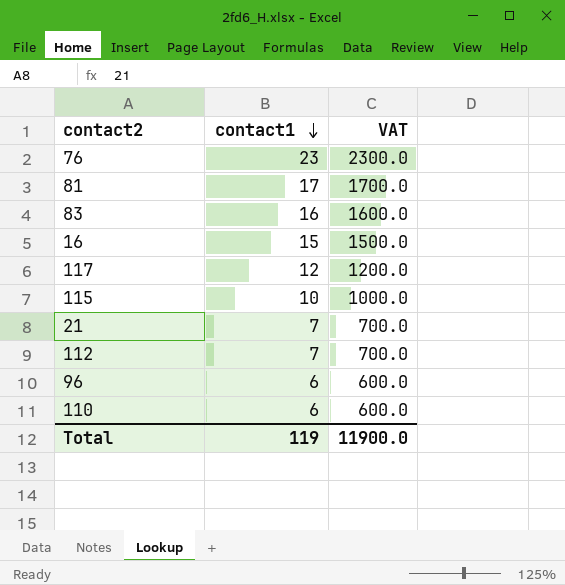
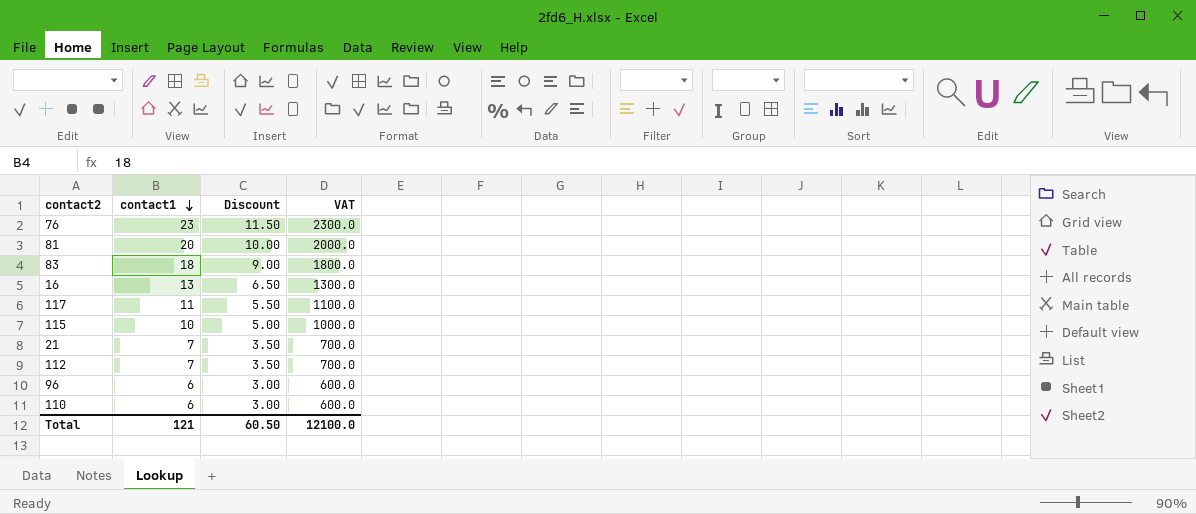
column Discount | formula: none -> [contact1] * 0.5
81 | contact1: 17 -> 20
81 | VAT: 1700.0 -> 2000.0
83 | contact1: 16 -> 18
83 | VAT: 1600.0 -> 1800.0
16 | contact1: 15 -> 13
16 | VAT: 1500.0 -> 1300.0
117 | contact1: 12 -> 11
117 | VAT: 1200.0 -> 1100.0
Total | contact1: 119 -> 121
Total | VAT: 11900.0 -> 12100.0

